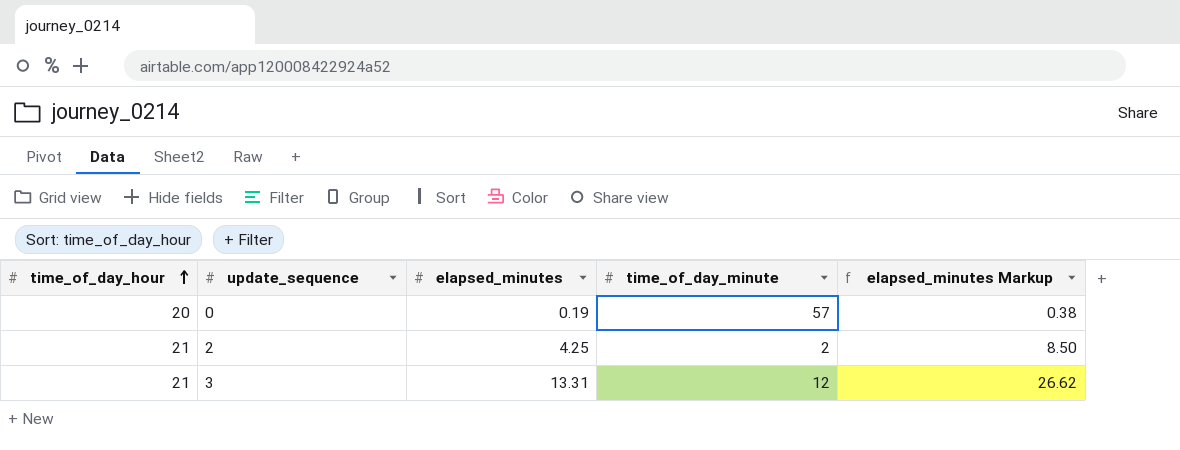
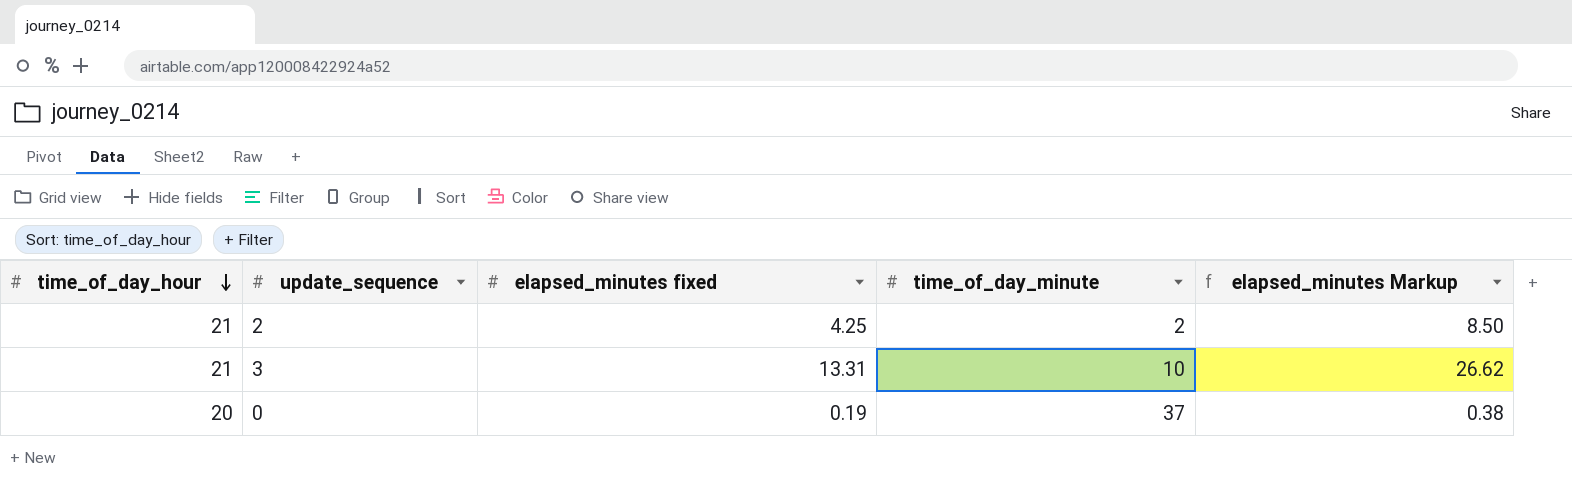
row order: time_of_day_hour ascending -> time_of_day_hour descending
column name: elapsed_minutes -> elapsed_minutes fixed
3 | time_of_day_minute: 12 -> 10
0 | time_of_day_minute: 57 -> 37

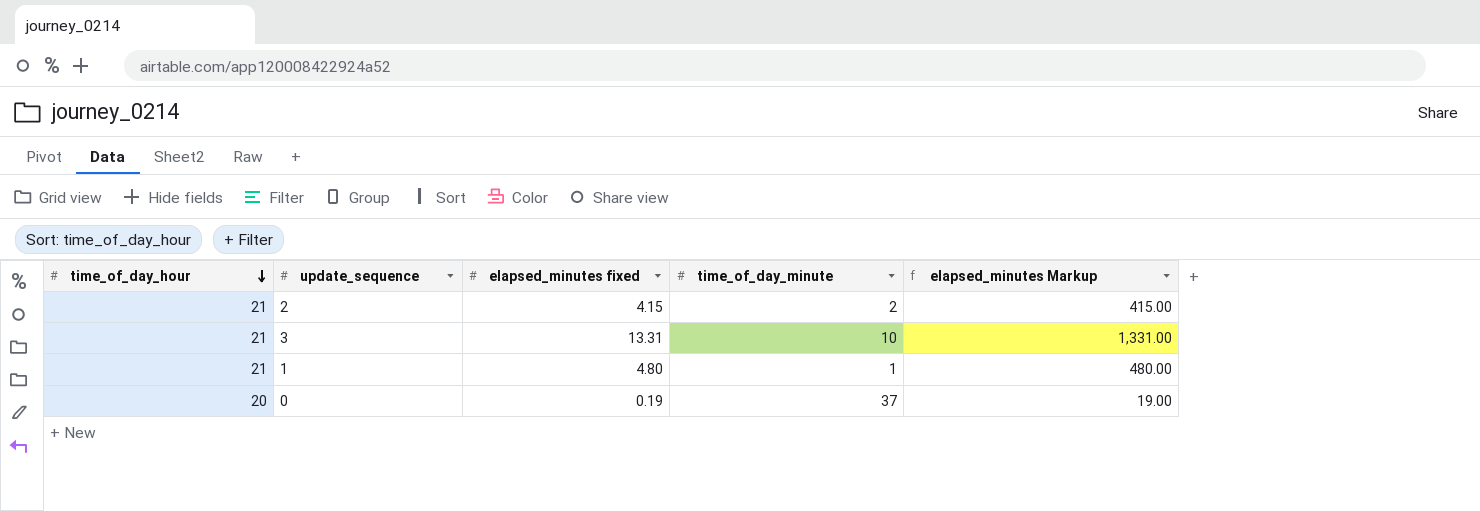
column elapsed_minutes Markup | formula: [elapsed_minutes fixed] * 2 -> [elapsed_minutes fixed] * 100
2 | elapsed_minutes fixed: 4.25 -> 4.15
row 1: none -> 21 | 4.80 | 1 | 480.00

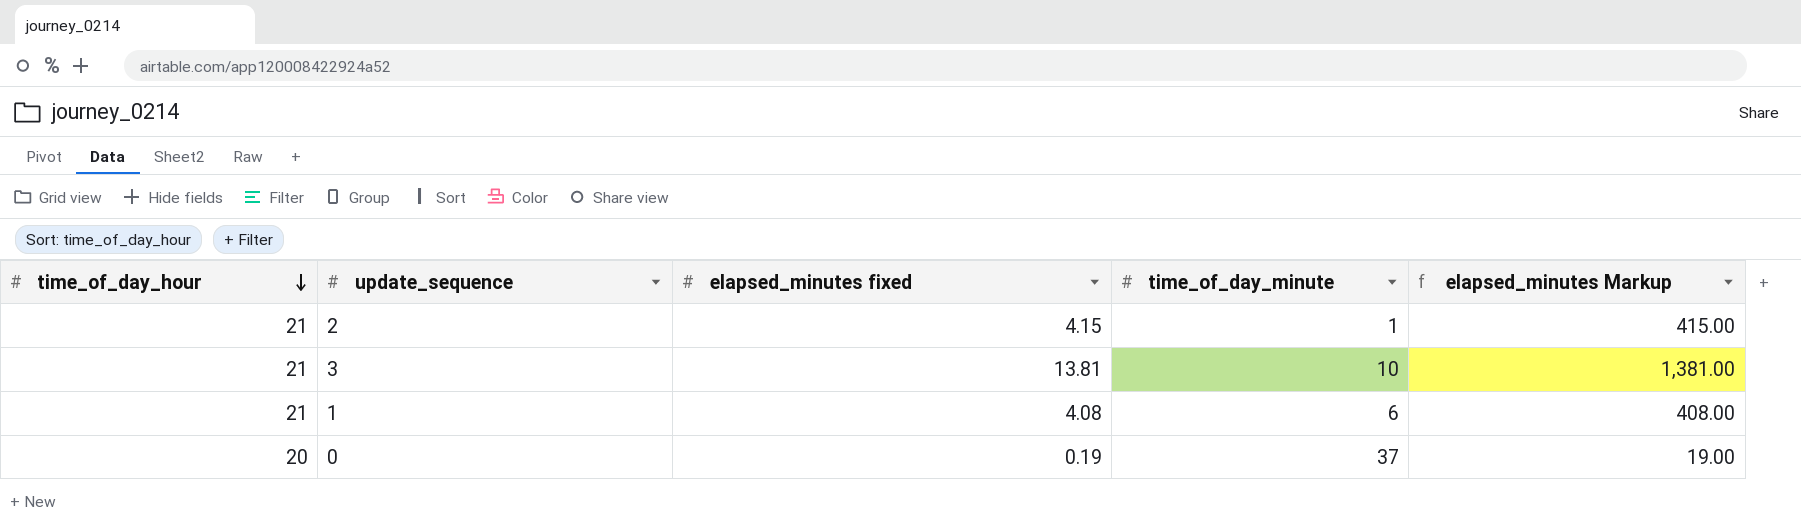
2 | time_of_day_minute: 2 -> 1
3 | elapsed_minutes fixed: 13.31 -> 13.81
3 | elapsed_minutes Markup: 1,331.00 -> 1,381.00
1 | elapsed_minutes fixed: 4.80 -> 4.08
1 | time_of_day_minute: 1 -> 6
1 | elapsed_minutes Markup: 480.00 -> 408.00

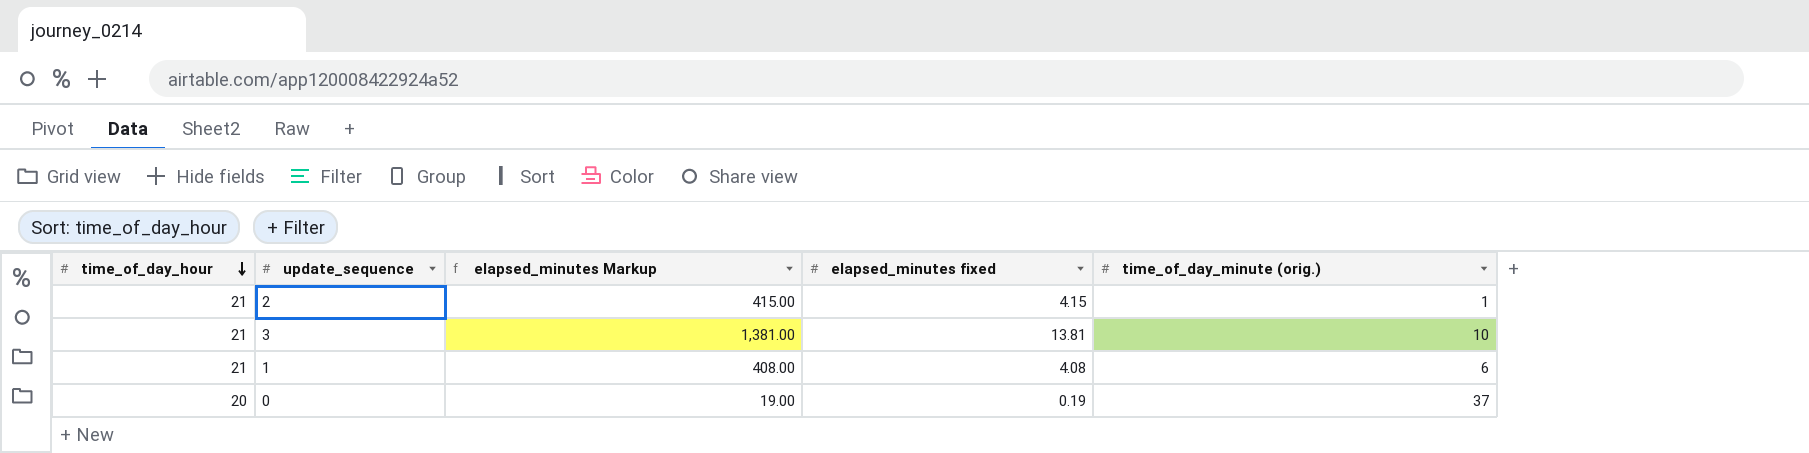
column elapsed_minutes Markup | position: 5 -> 3
column name: time_of_day_minute -> time_of_day_minute (orig.)

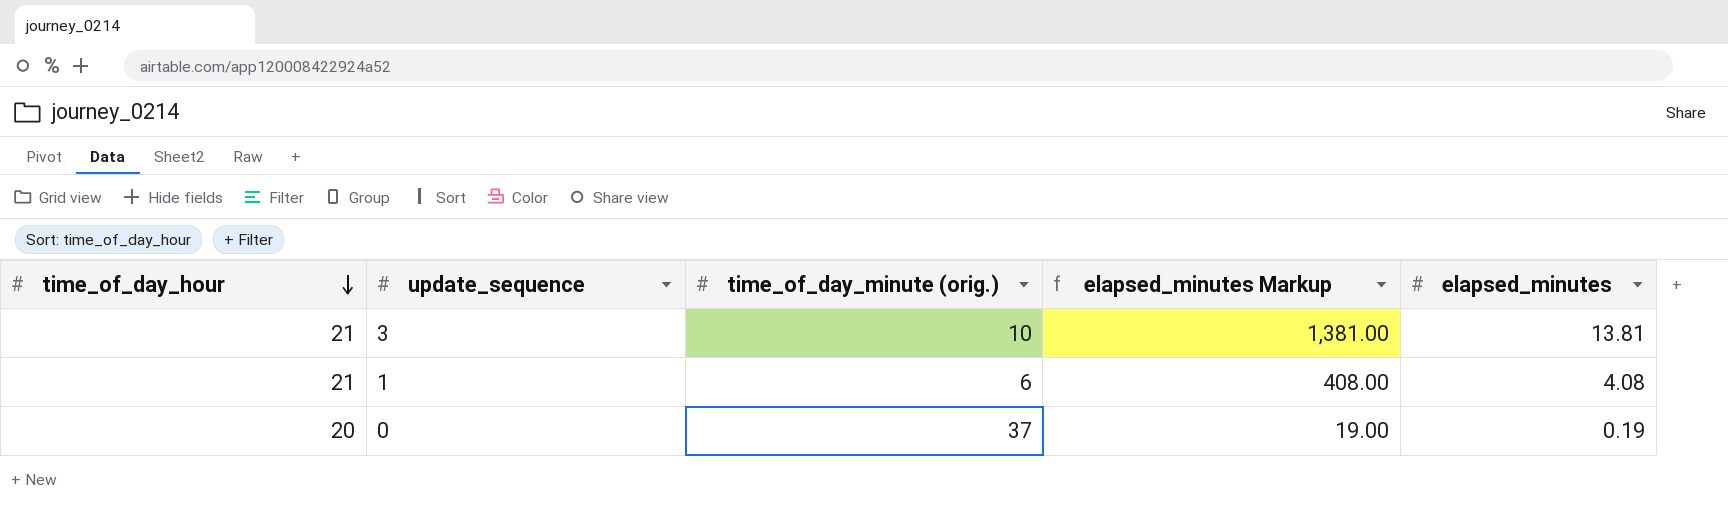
column time_of_day_minute (orig.) | position: 5 -> 3
column name: elapsed_minutes fixed -> elapsed_minutes
row 2: 21 | 415.00 | 4.15 | 1 -> none

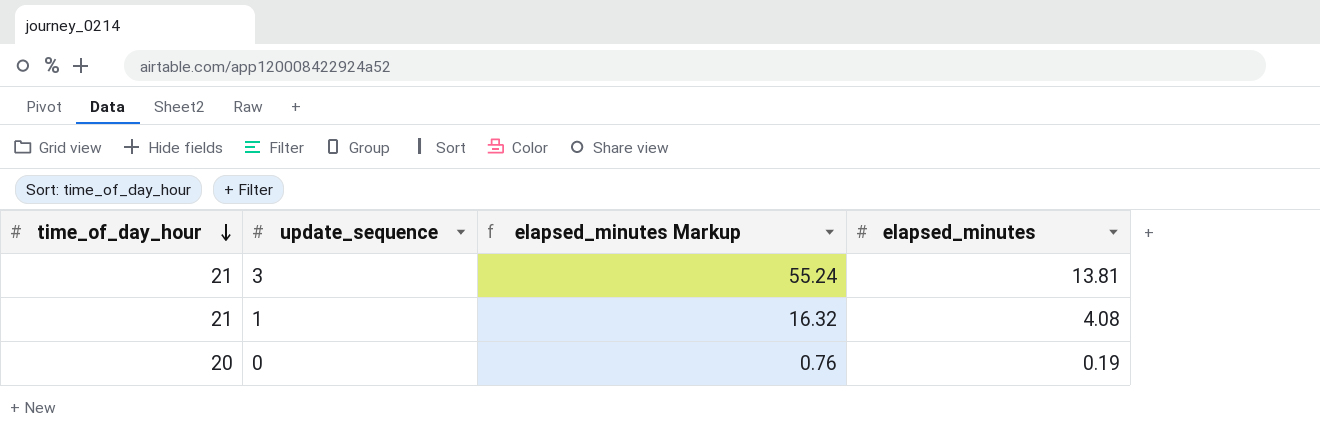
column time_of_day_minute (orig.) | position: 3 -> none
column elapsed_minutes Markup | formula: [elapsed_minutes] * 100 -> [elapsed_minutes] * 4

